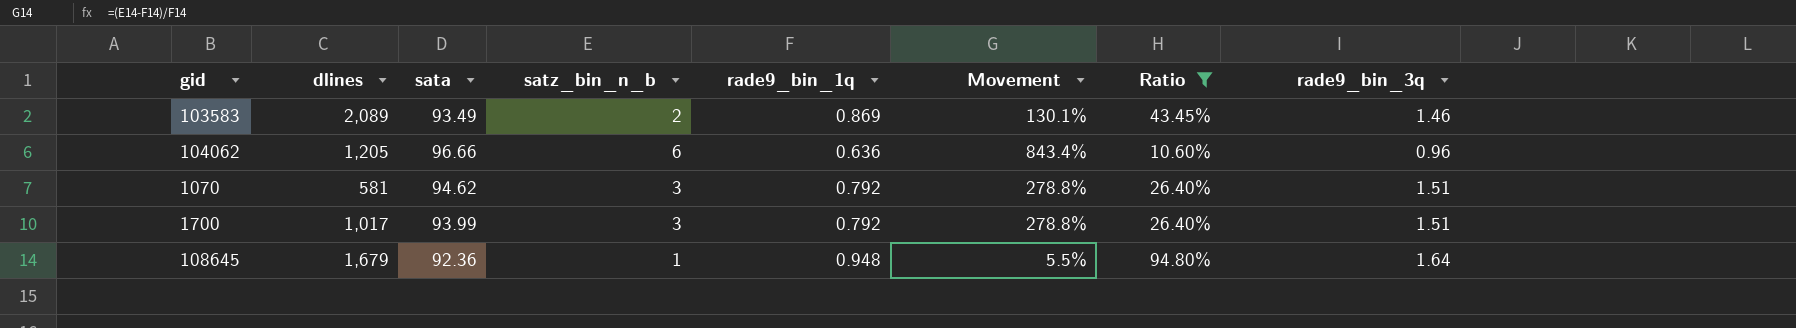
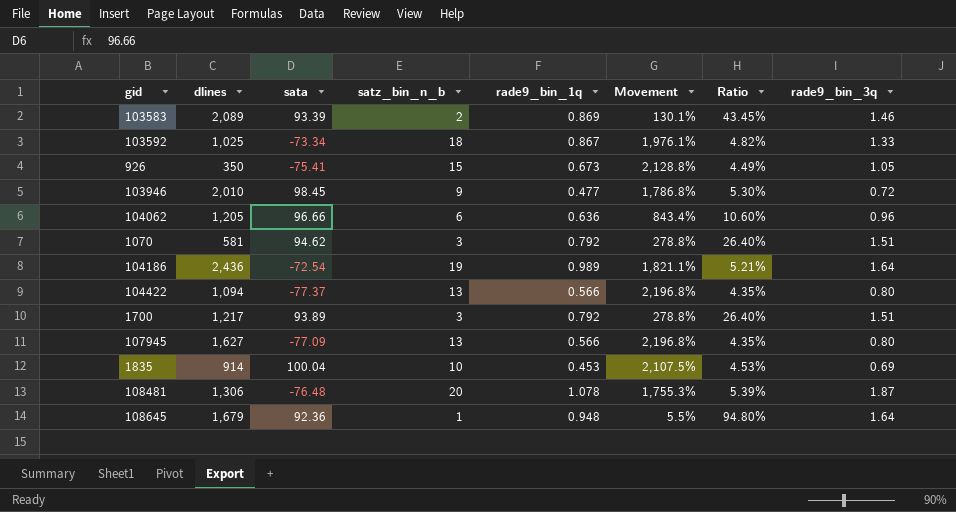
filter: Ratio >= 10.60% -> none
103583 | sata: 93.49 -> 93.39
1700 | dlines: 1,017 -> 1,217
1700 | sata: 93.99 -> 93.89

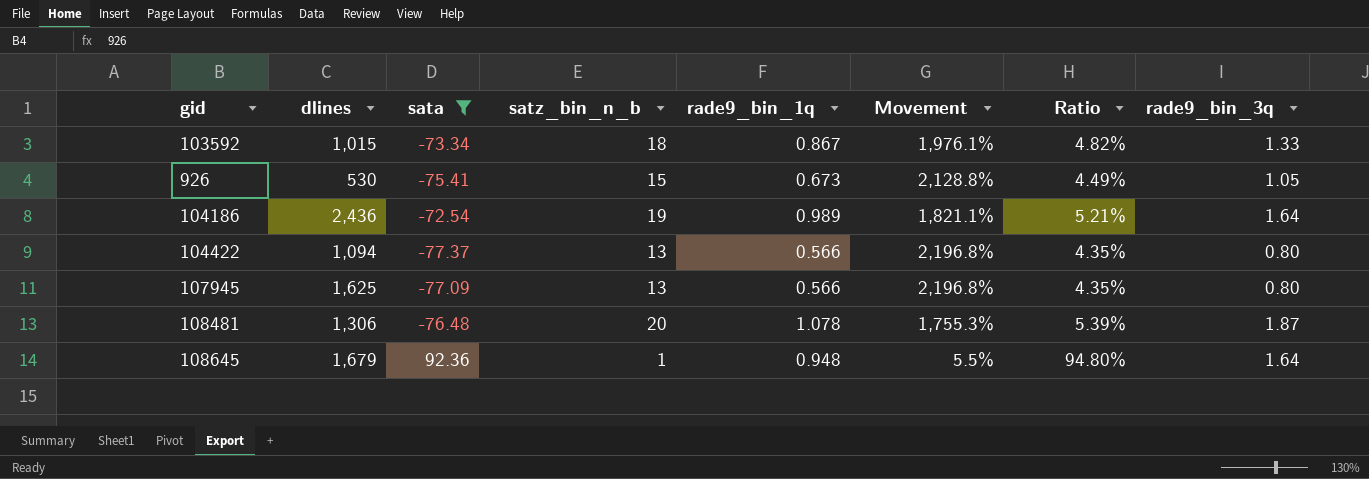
filter: none -> sata <= 92.36
103592 | dlines: 1,025 -> 1,015
926 | dlines: 350 -> 530
107945 | dlines: 1,627 -> 1,625

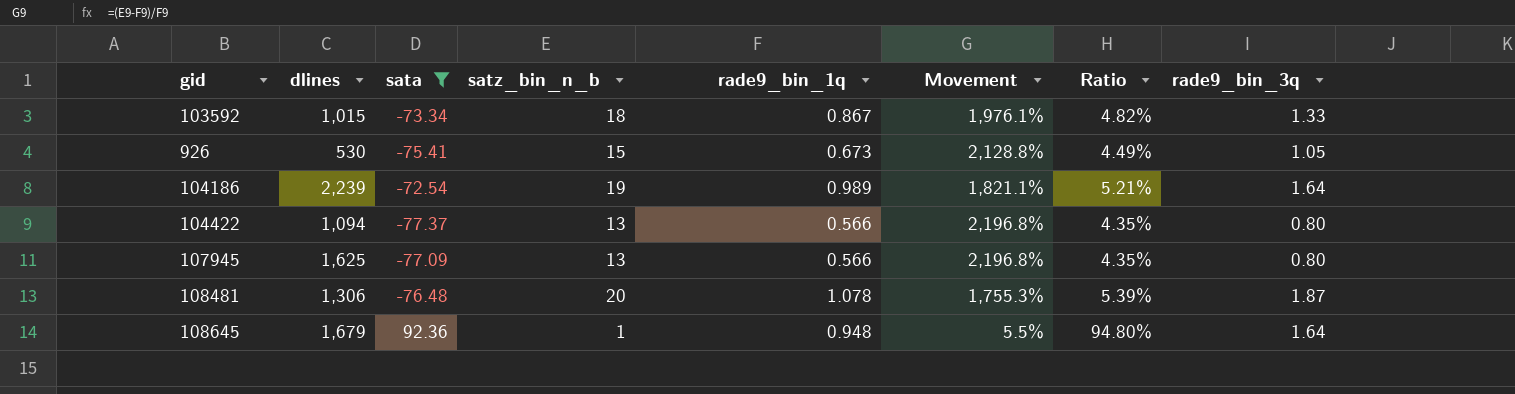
104186 | dlines: 2,436 -> 2,239

